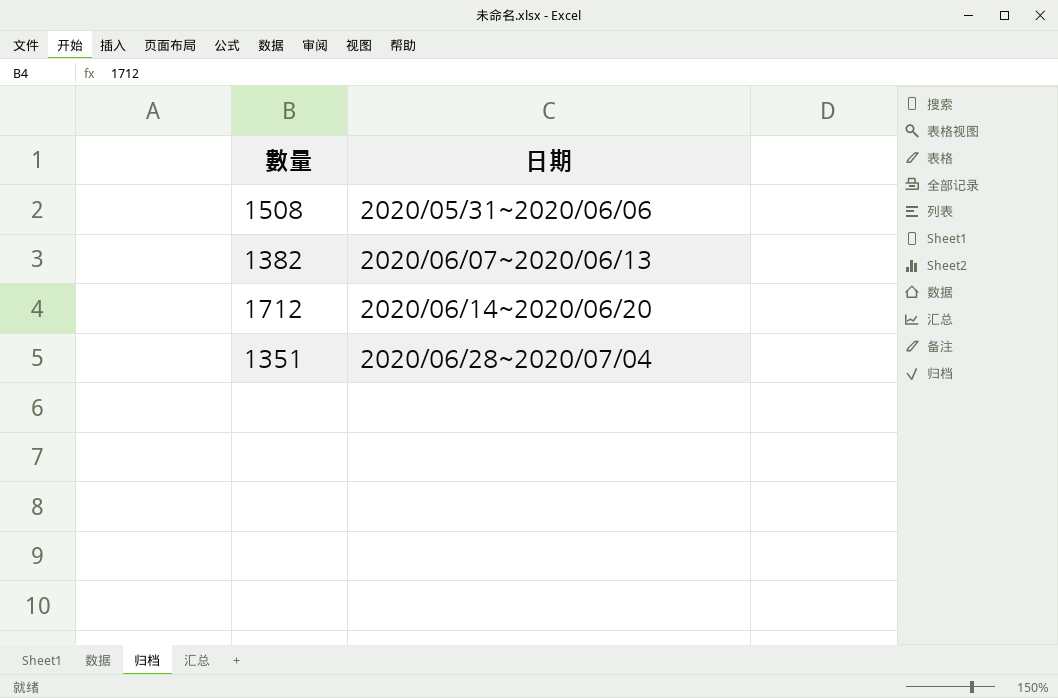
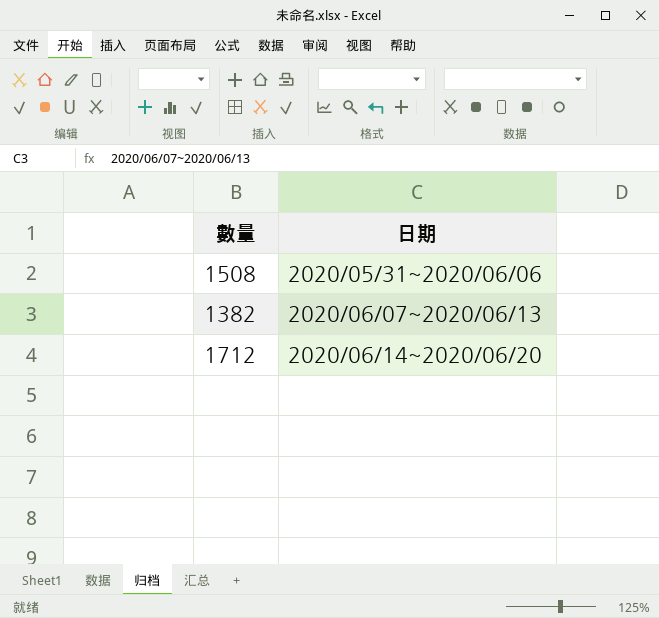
row 1351: 2020/06/28~2020/07/04 -> none

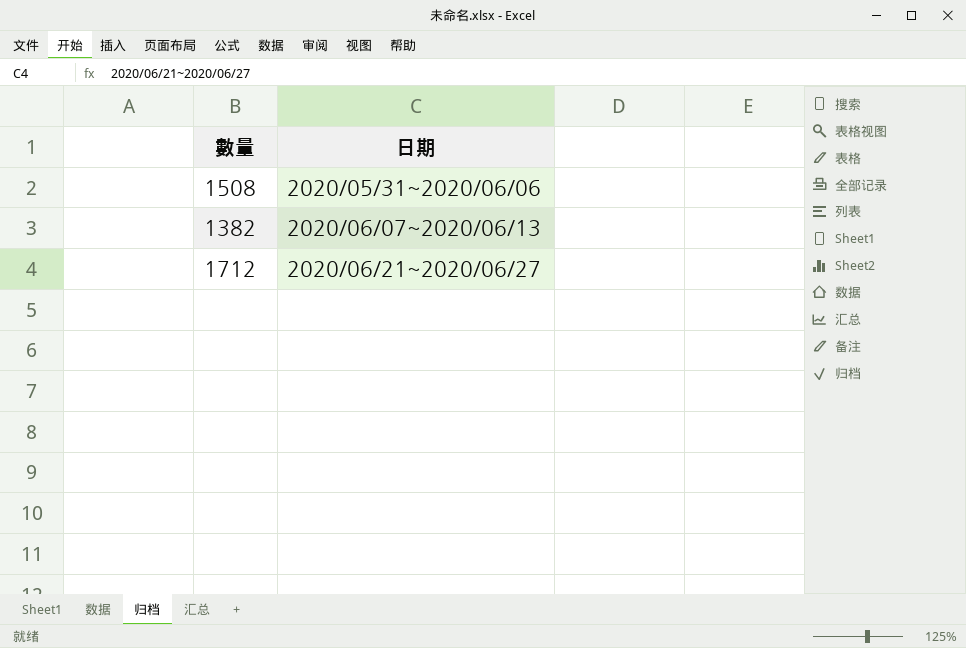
1712 | 日期: 2020/06/14~2020/06/20 -> 2020/06/21~2020/06/27

